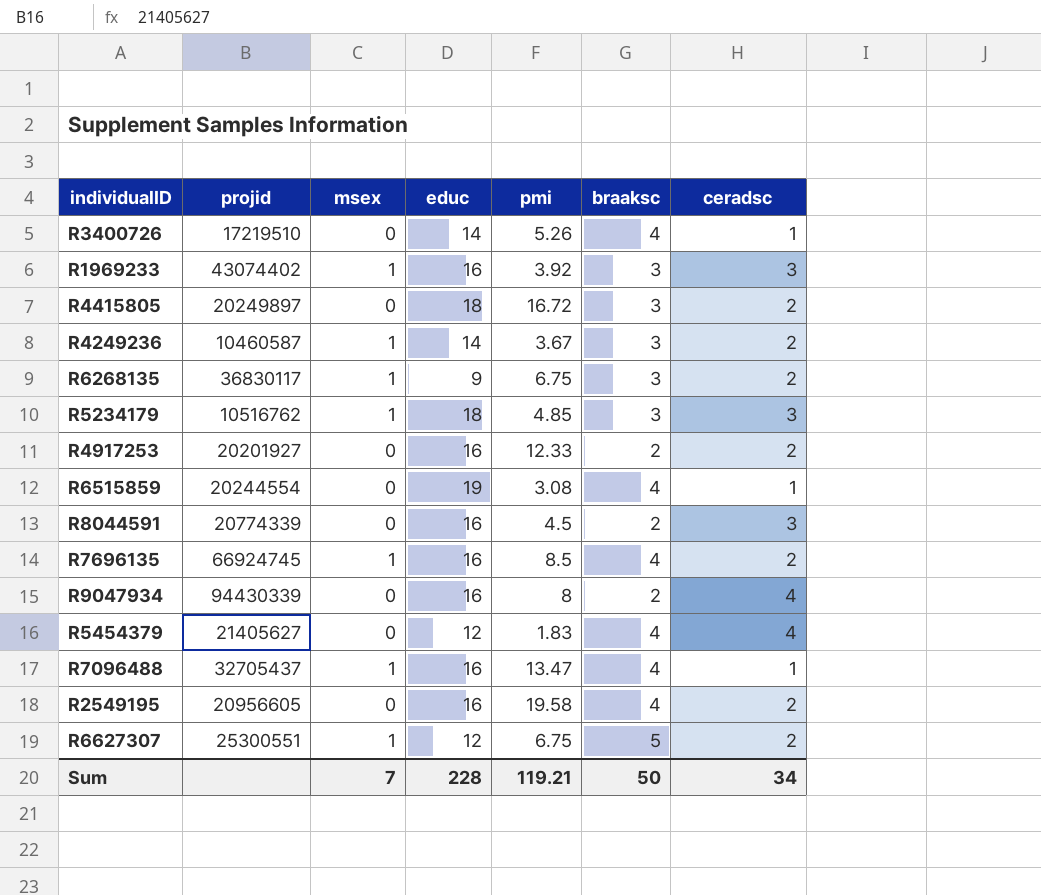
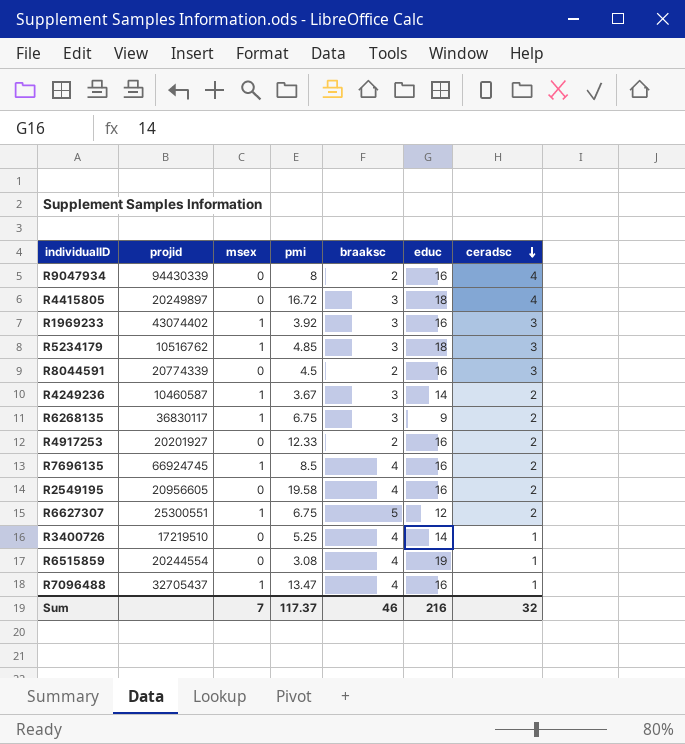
row order: none -> ceradsc descending
column educ | position: 4 -> 6
row R5454379: 21405627 | 0 | 12 | 1.83 | 4 | 4 -> none
R4415805 | ceradsc: 2 -> 4
R3400726 | pmi: 5.26 -> 5.25
Sum | pmi: 119.21 -> 117.37
Sum | braaksc: 50 -> 46
Sum | educ: 228 -> 216
Sum | ceradsc: 34 -> 32

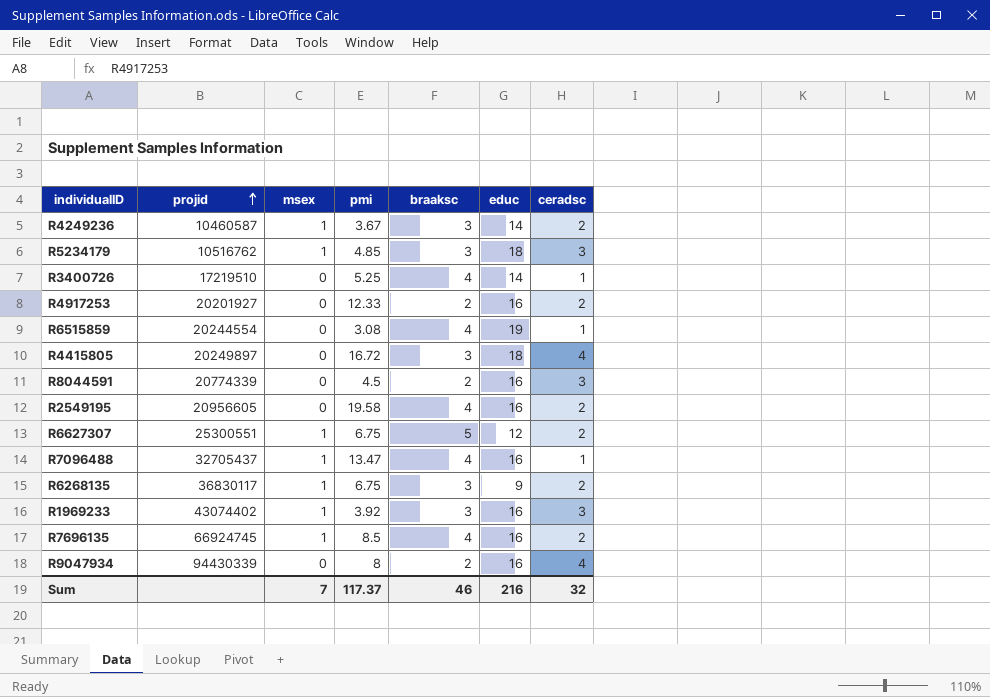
row order: ceradsc descending -> projid ascending

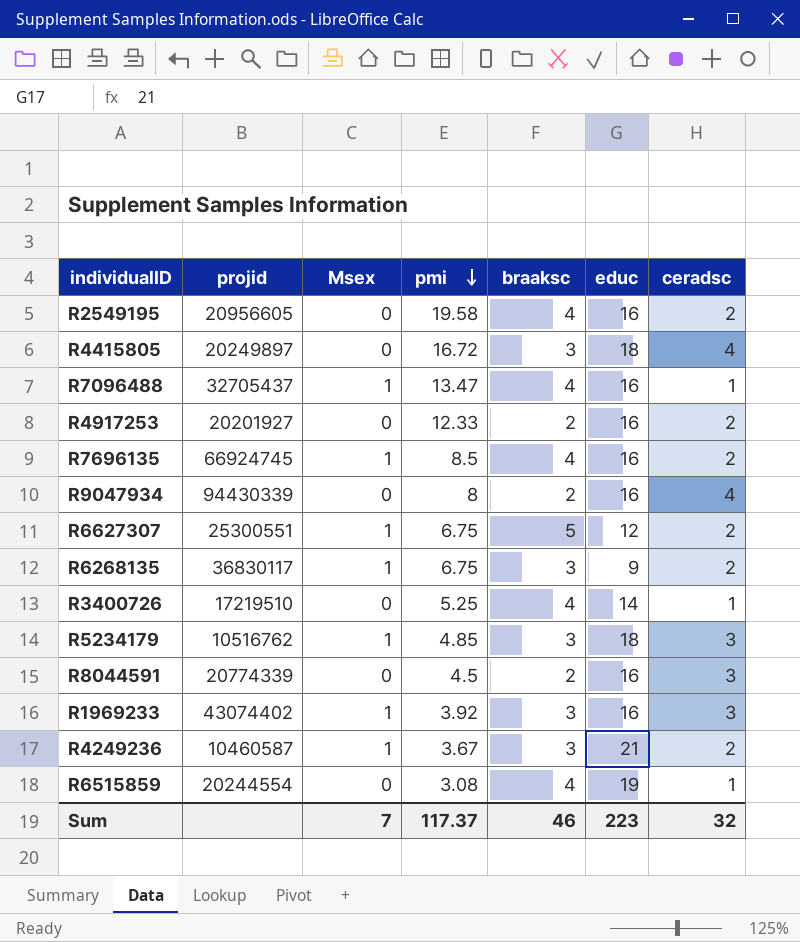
row order: projid ascending -> pmi descending
column name: msex -> Msex
R4249236 | educ: 14 -> 21
Sum | educ: 216 -> 223

